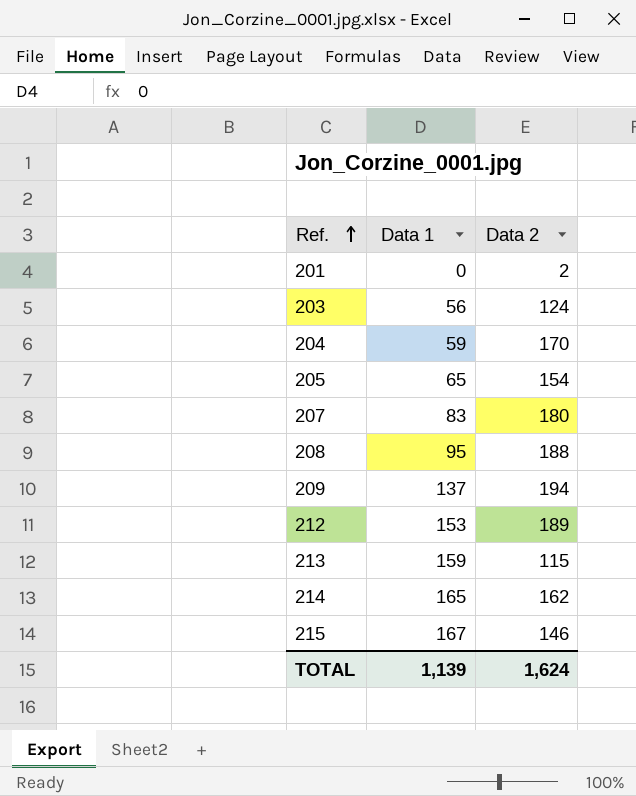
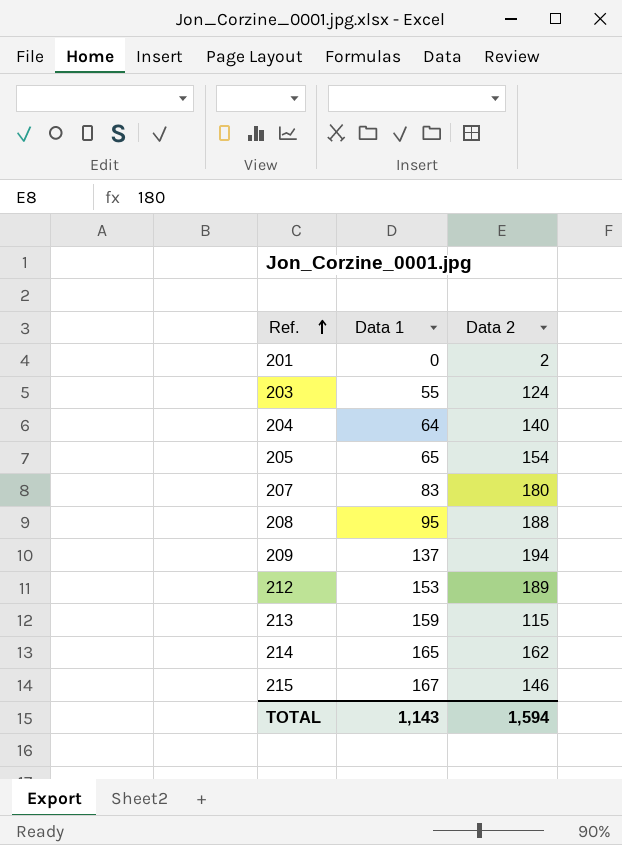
203 | Data 1: 56 -> 55
204 | Data 1: 59 -> 64
204 | Data 2: 170 -> 140
TOTAL | Data 1: 1,139 -> 1,143
TOTAL | Data 2: 1,624 -> 1,594

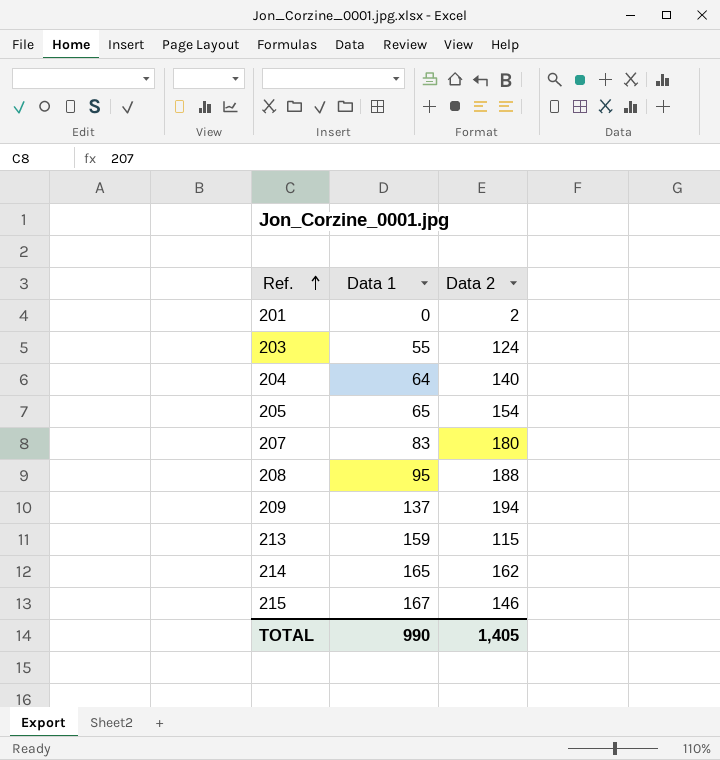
row 212: 153 | 189 -> none
TOTAL | Data 1: 1,143 -> 990
TOTAL | Data 2: 1,594 -> 1,405

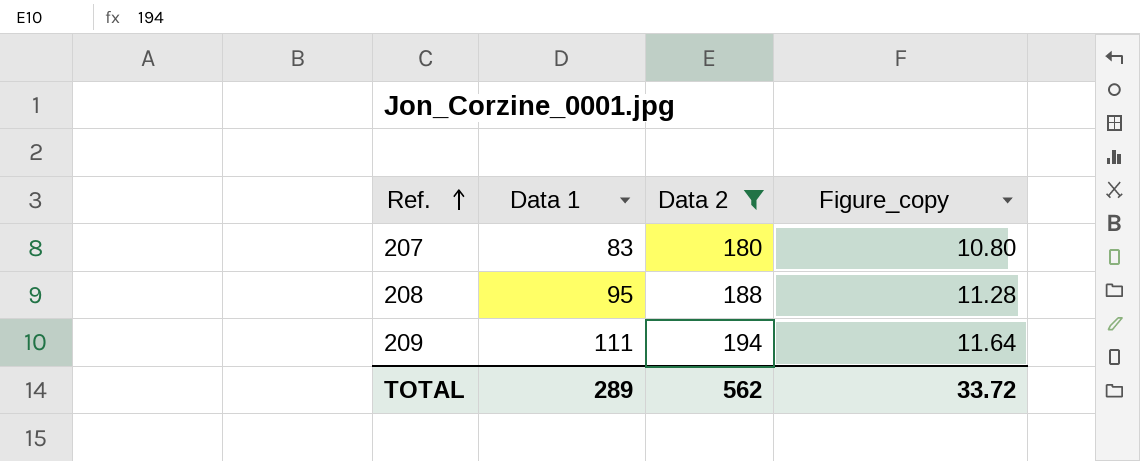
filter: none -> Data 2 >= 180
column Figure_copy | formula: none -> [Data 2] * 0.06
209 | Data 1: 137 -> 111
TOTAL | Data 1: 990 -> 289
TOTAL | Data 2: 1,405 -> 562

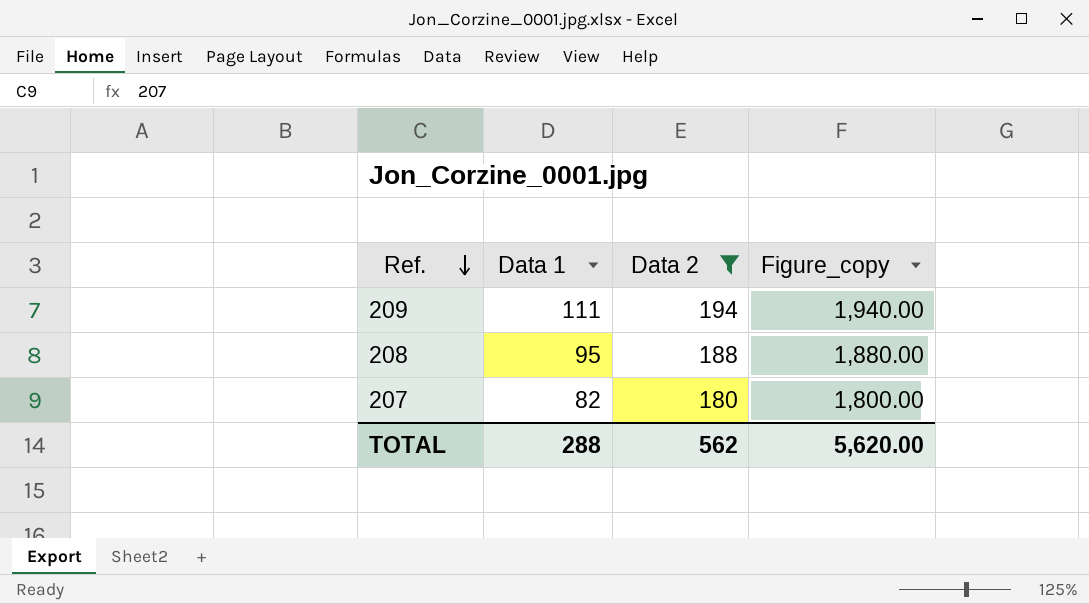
row order: Ref. ascending -> Ref. descending
column Figure_copy | formula: [Data 2] * 0.06 -> [Data 2] * 10
207 | Data 1: 83 -> 82
TOTAL | Data 1: 289 -> 288
TOTAL | Figure_copy: 33.72 -> 5,620.00

